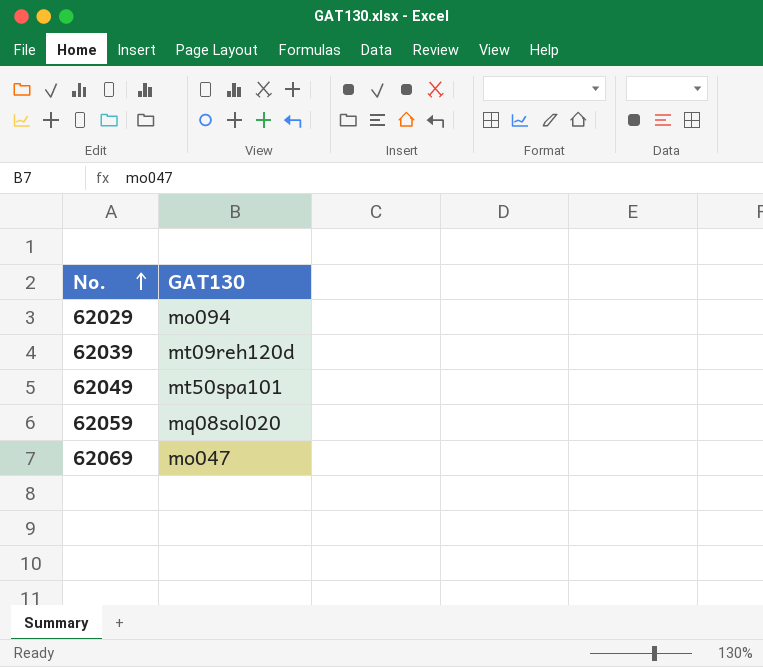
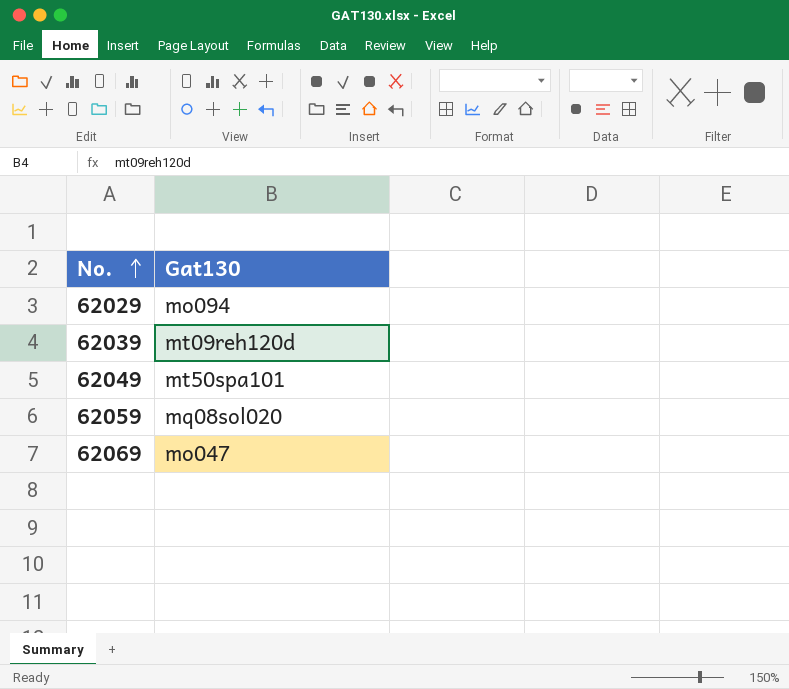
column name: GAT130 -> Gat130

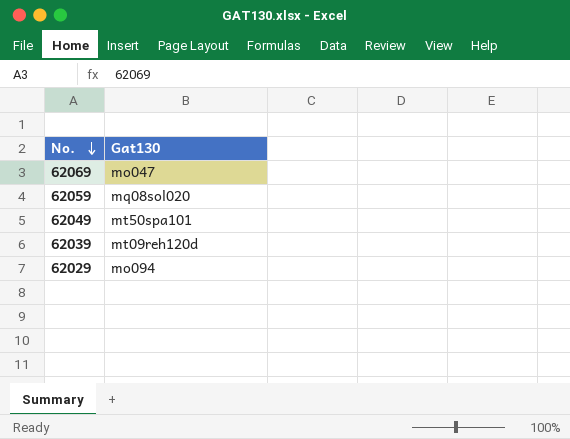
row order: No. ascending -> No. descending

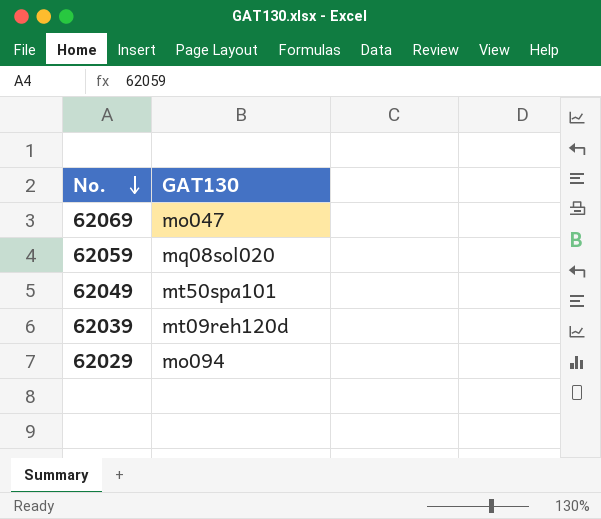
column name: Gat130 -> GAT130

